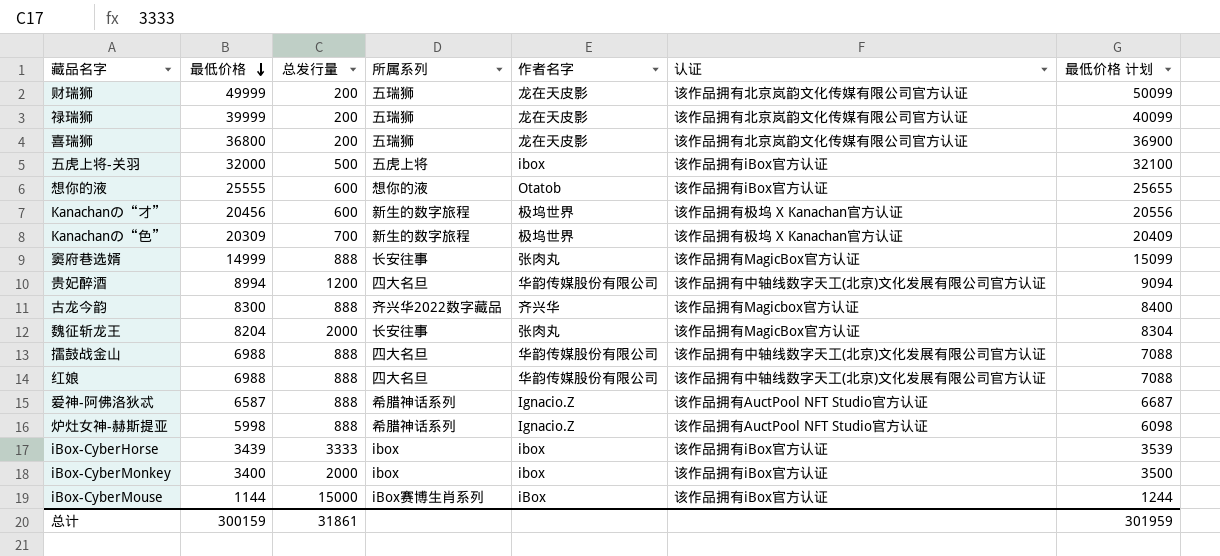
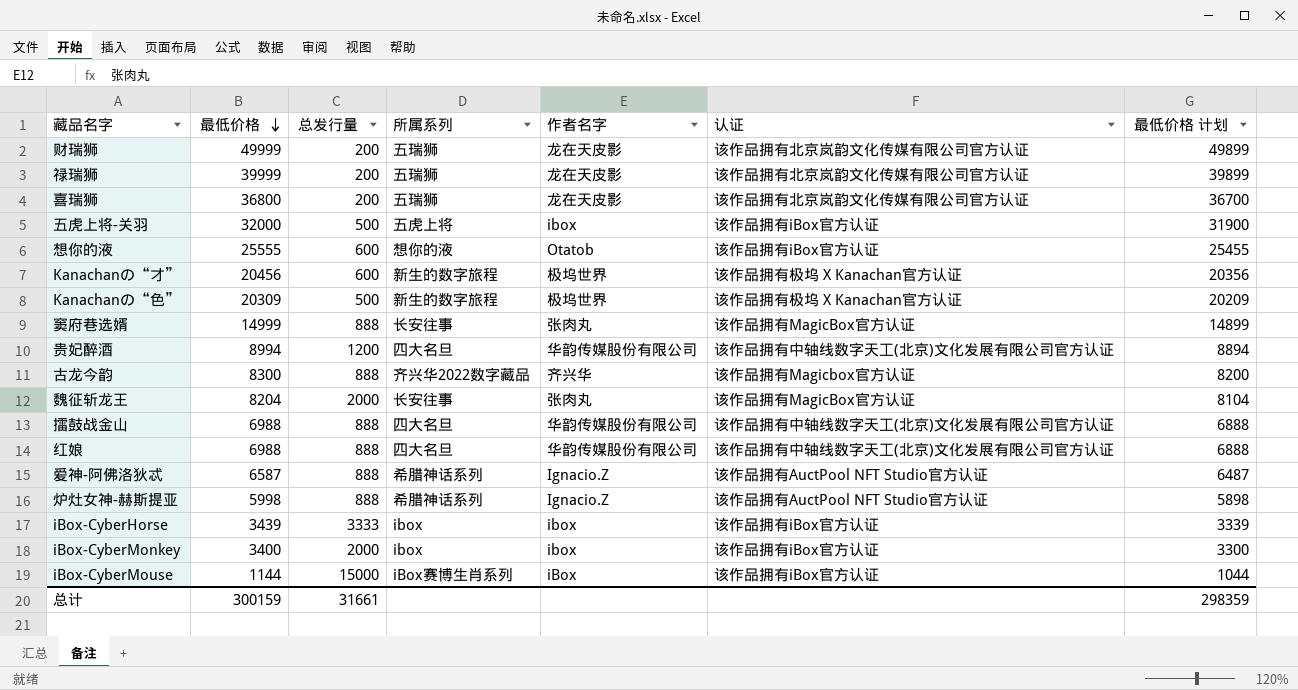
column 最低价格 计划 | formula: [最低价格] + 100 -> [最低价格] - 100
Kanachanの“色” | 总发行量: 700 -> 500
总计 | 总发行量: 31861 -> 31661
总计 | 最低价格 计划: 301959 -> 298359

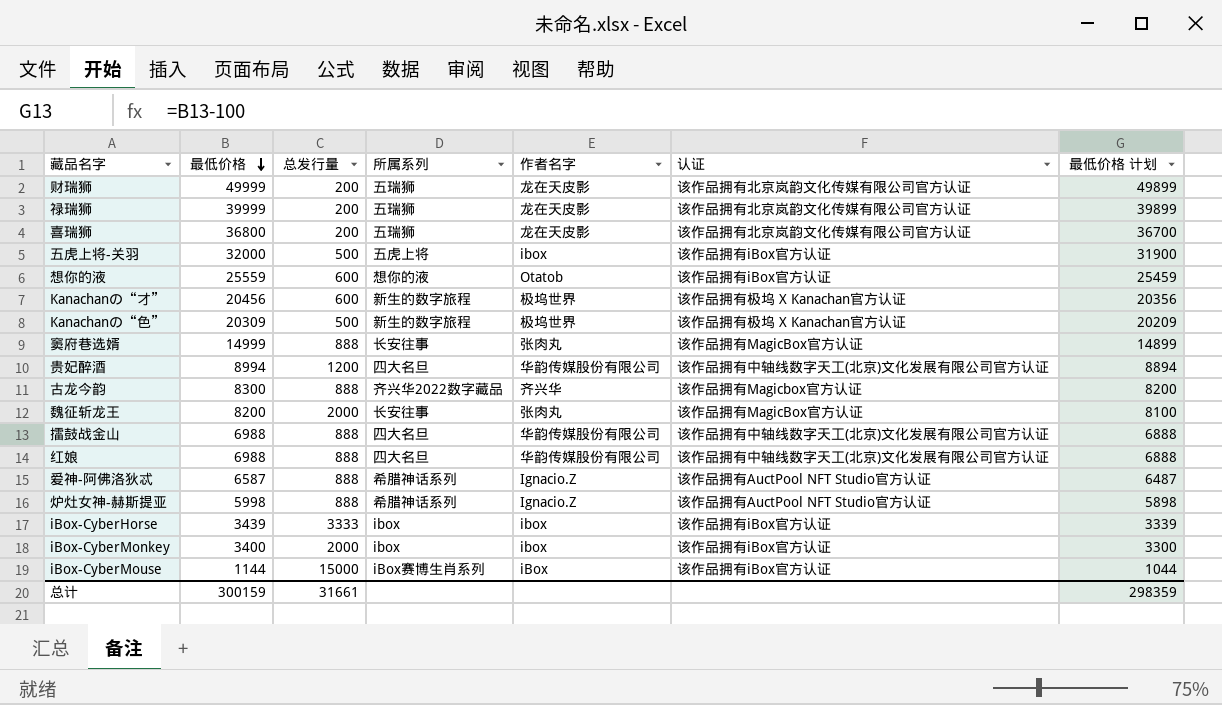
想你的液 | 最低价格: 25555 -> 25559
想你的液 | 最低价格 计划: 25455 -> 25459
魏征斩龙王 | 最低价格: 8204 -> 8200
魏征斩龙王 | 最低价格 计划: 8104 -> 8100

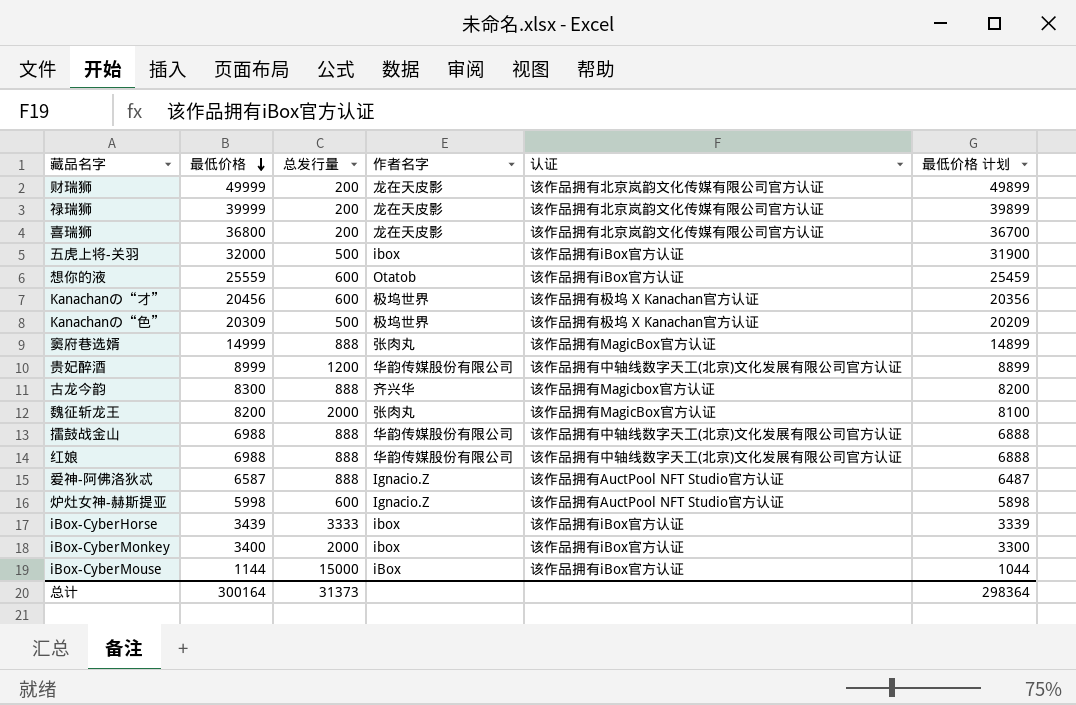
column 所属系列 | position: 4 -> none
贵妃醉酒 | 最低价格: 8994 -> 8999
贵妃醉酒 | 最低价格 计划: 8894 -> 8899
炉灶女神-赫斯提亚 | 总发行量: 888 -> 600
总计 | 最低价格: 300159 -> 300164
总计 | 总发行量: 31661 -> 31373
总计 | 最低价格 计划: 298359 -> 298364

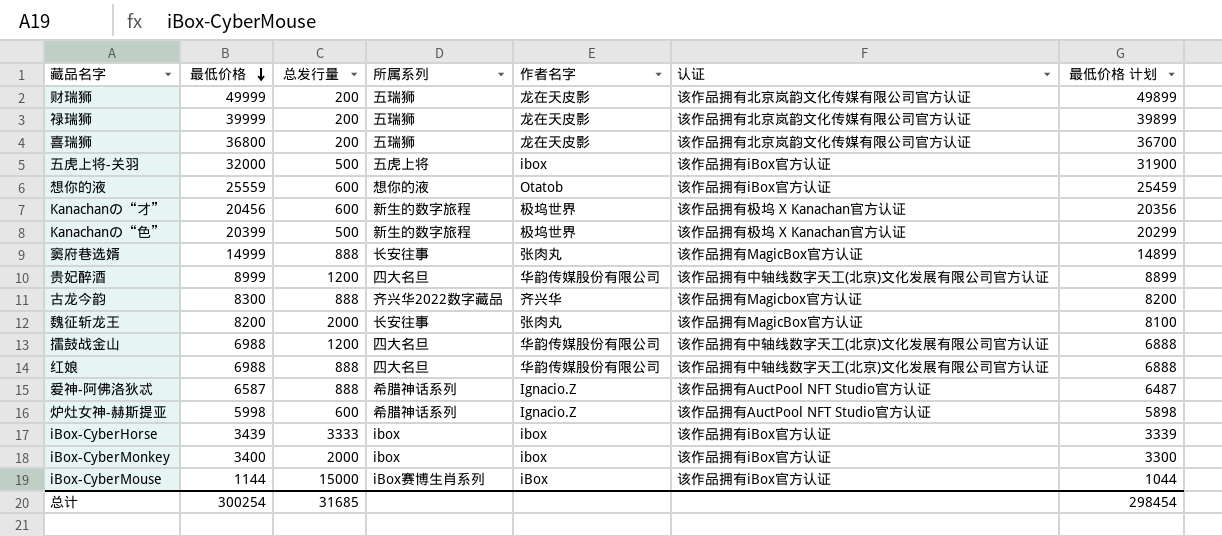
column 所属系列 | position: none -> 4
Kanachanの“色” | 最低价格: 20309 -> 20399
Kanachanの“色” | 最低价格 计划: 20209 -> 20299
擂鼓战金山 | 总发行量: 888 -> 1200
总计 | 最低价格: 300164 -> 300254
总计 | 总发行量: 31373 -> 31685
总计 | 最低价格 计划: 298364 -> 298454

